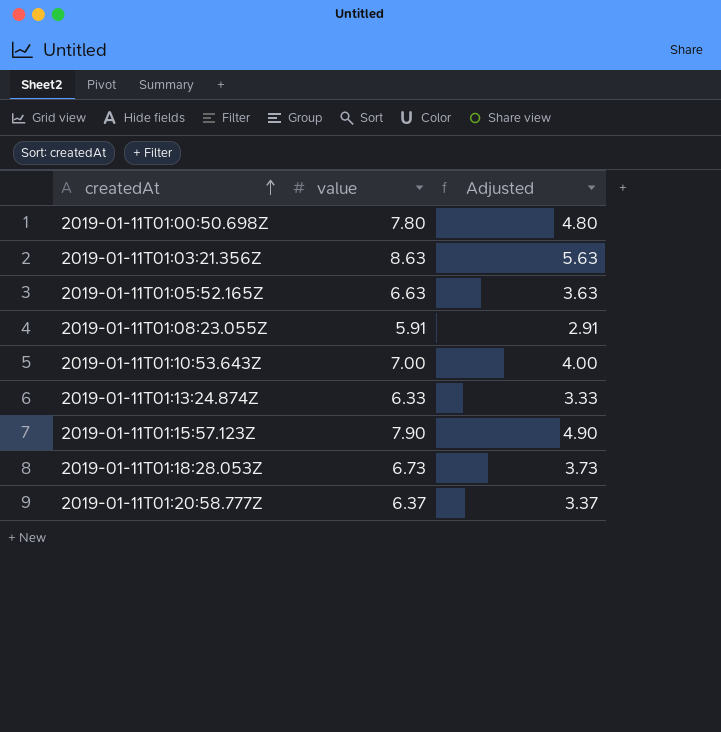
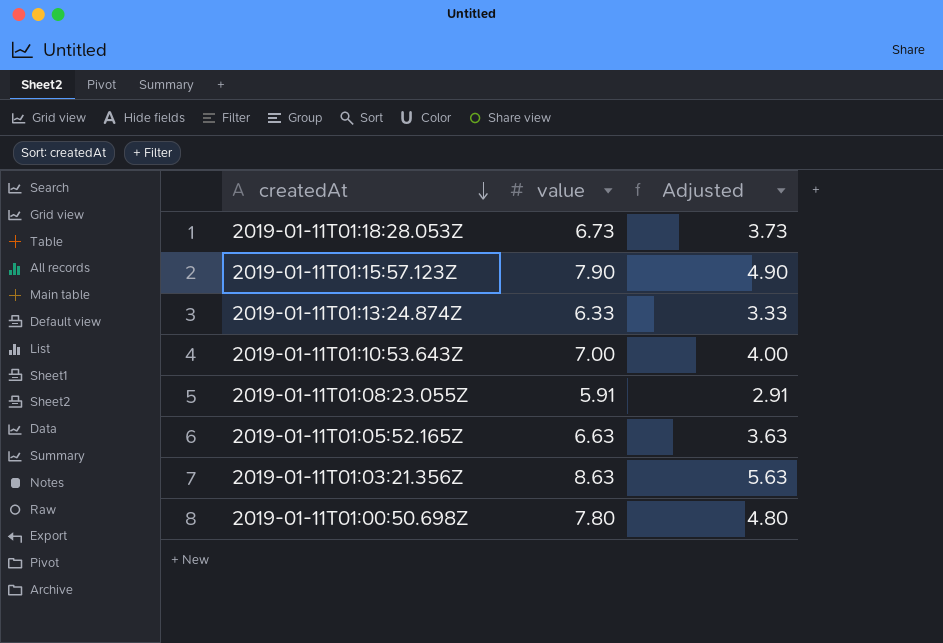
row order: createdAt ascending -> createdAt descending
row 2019-01-11T01:20:58.777Z: 6.37 | 3.37 -> none

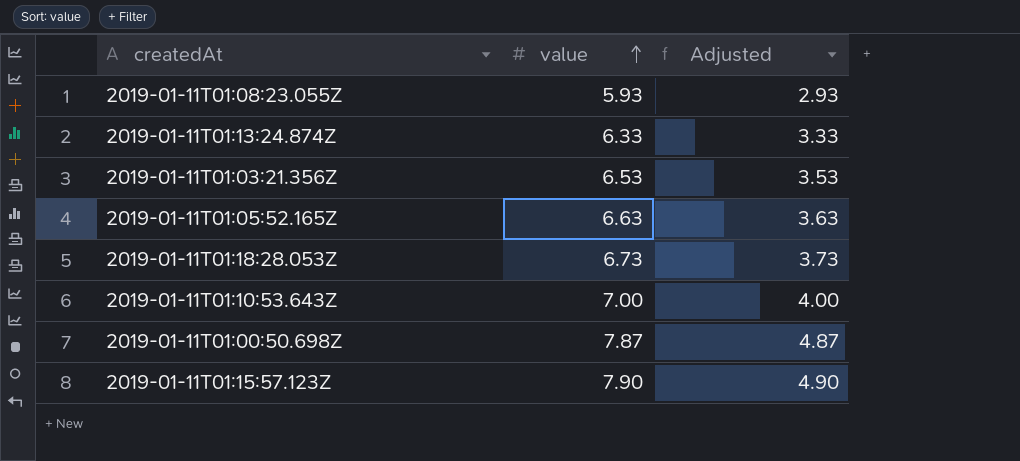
row order: createdAt descending -> value ascending
2019-01-11T01:08:23.055Z | value: 5.91 -> 5.93
2019-01-11T01:08:23.055Z | Adjusted: 2.91 -> 2.93
2019-01-11T01:03:21.356Z | value: 8.63 -> 6.53
2019-01-11T01:03:21.356Z | Adjusted: 5.63 -> 3.53
2019-01-11T01:00:50.698Z | value: 7.80 -> 7.87
2019-01-11T01:00:50.698Z | Adjusted: 4.80 -> 4.87

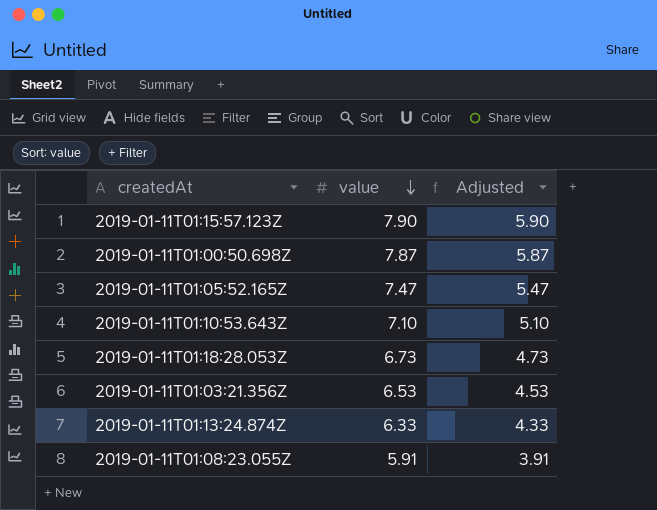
row order: value ascending -> value descending
column Adjusted | formula: [value] - 3 -> [value] - 2
2019-01-11T01:05:52.165Z | value: 6.63 -> 7.47
2019-01-11T01:10:53.643Z | value: 7.00 -> 7.10
2019-01-11T01:08:23.055Z | value: 5.93 -> 5.91

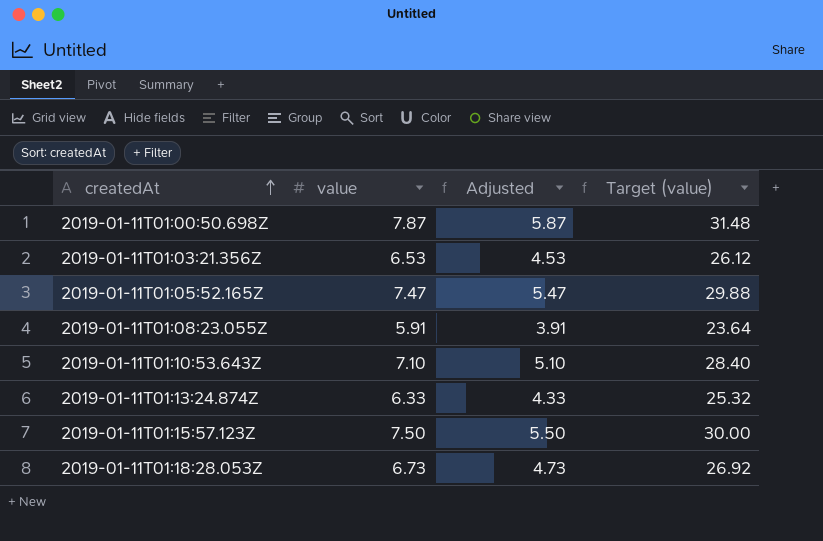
row order: value descending -> createdAt ascending
column Target (value) | formula: none -> [value] * 4
2019-01-11T01:15:57.123Z | value: 7.90 -> 7.50
2019-01-11T01:15:57.123Z | Adjusted: 5.90 -> 5.50

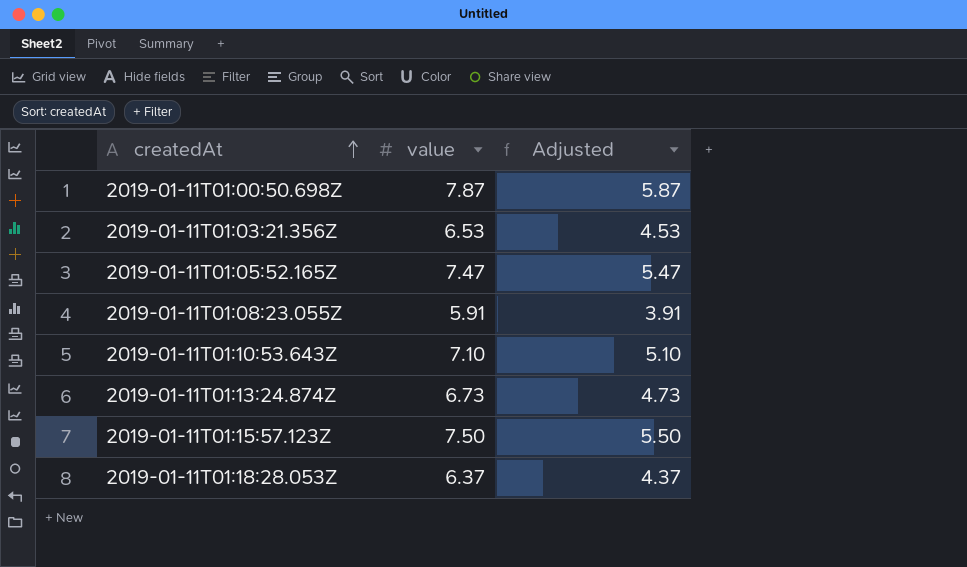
column Target (value) | formula: [value] * 4 -> none
2019-01-11T01:13:24.874Z | value: 6.33 -> 6.73
2019-01-11T01:13:24.874Z | Adjusted: 4.33 -> 4.73
2019-01-11T01:18:28.053Z | value: 6.73 -> 6.37
2019-01-11T01:18:28.053Z | Adjusted: 4.73 -> 4.37

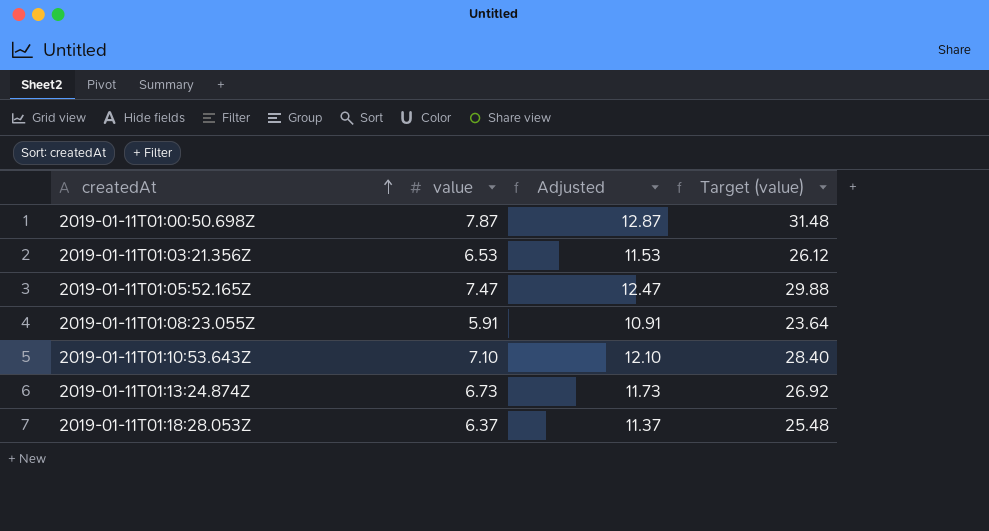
column Adjusted | formula: [value] - 2 -> [value] + 5
column Target (value) | formula: none -> [value] * 4
row 2019-01-11T01:15:57.123Z: 7.50 | 5.50 -> none

